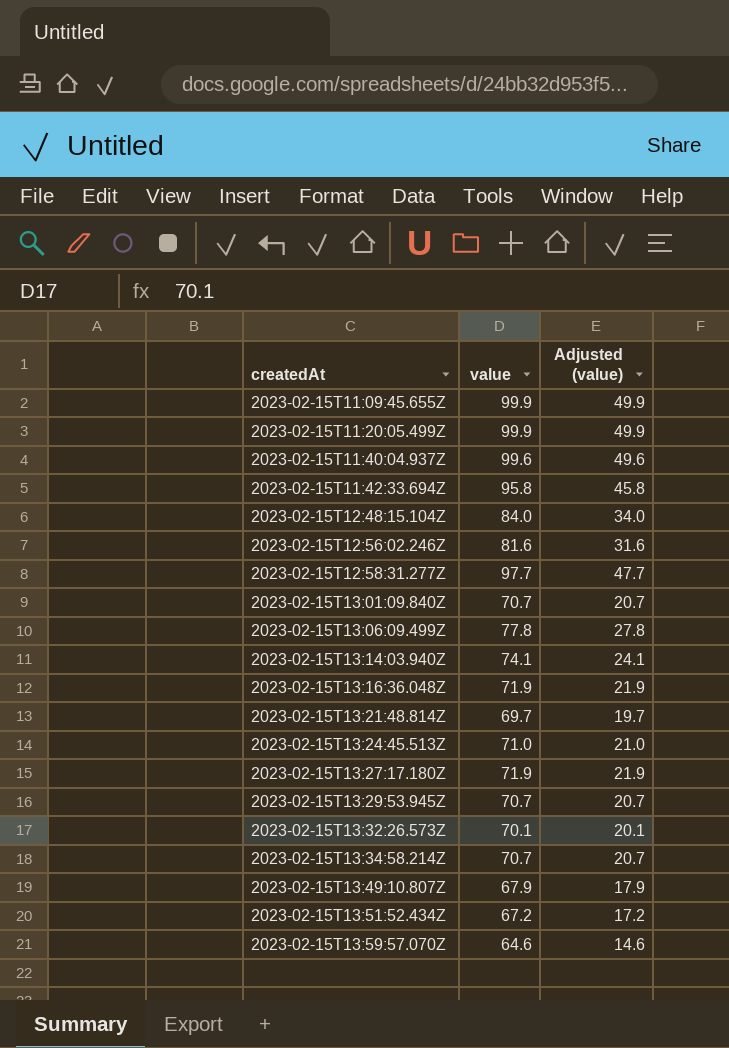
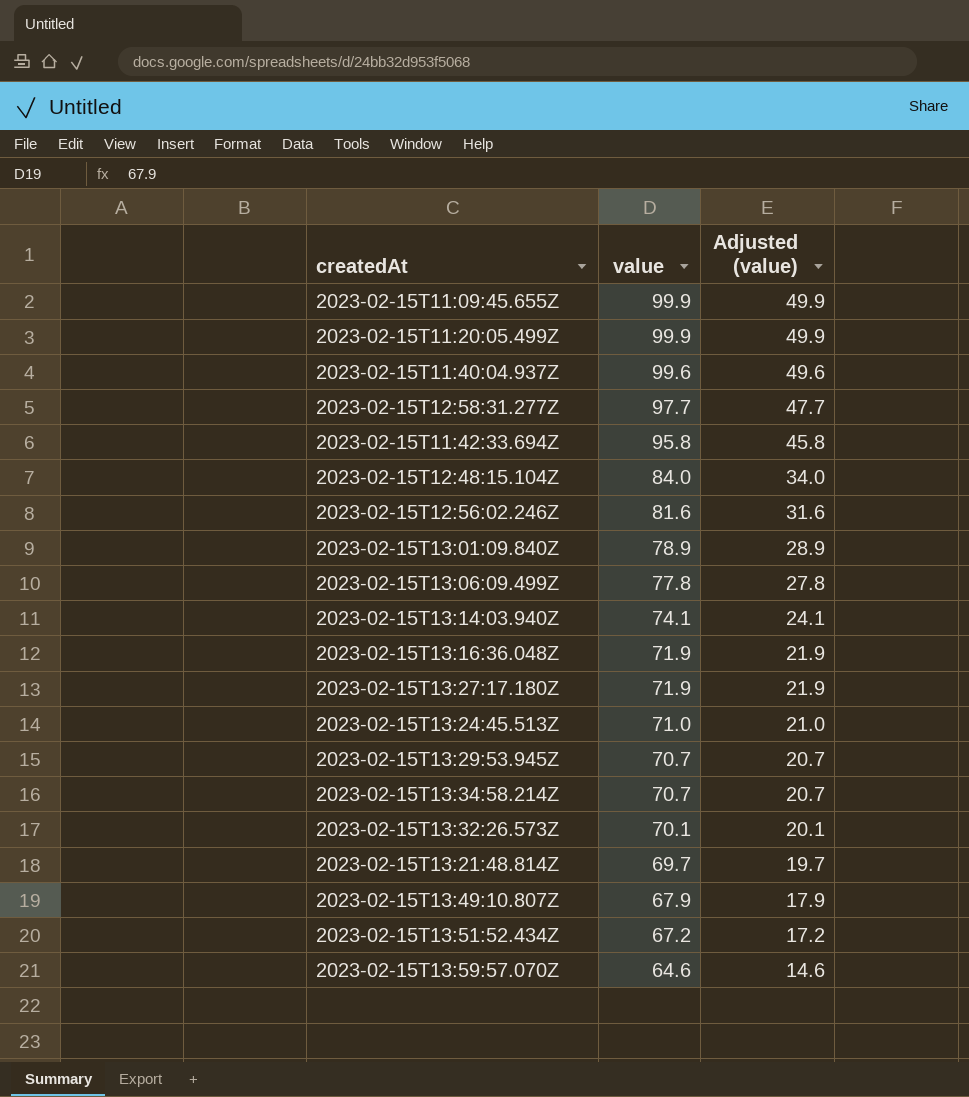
row order: createdAt ascending -> value descending
2023-02-15T13:01:09.840Z | value: 70.7 -> 78.9
2023-02-15T13:01:09.840Z | Adjusted (value): 20.7 -> 28.9

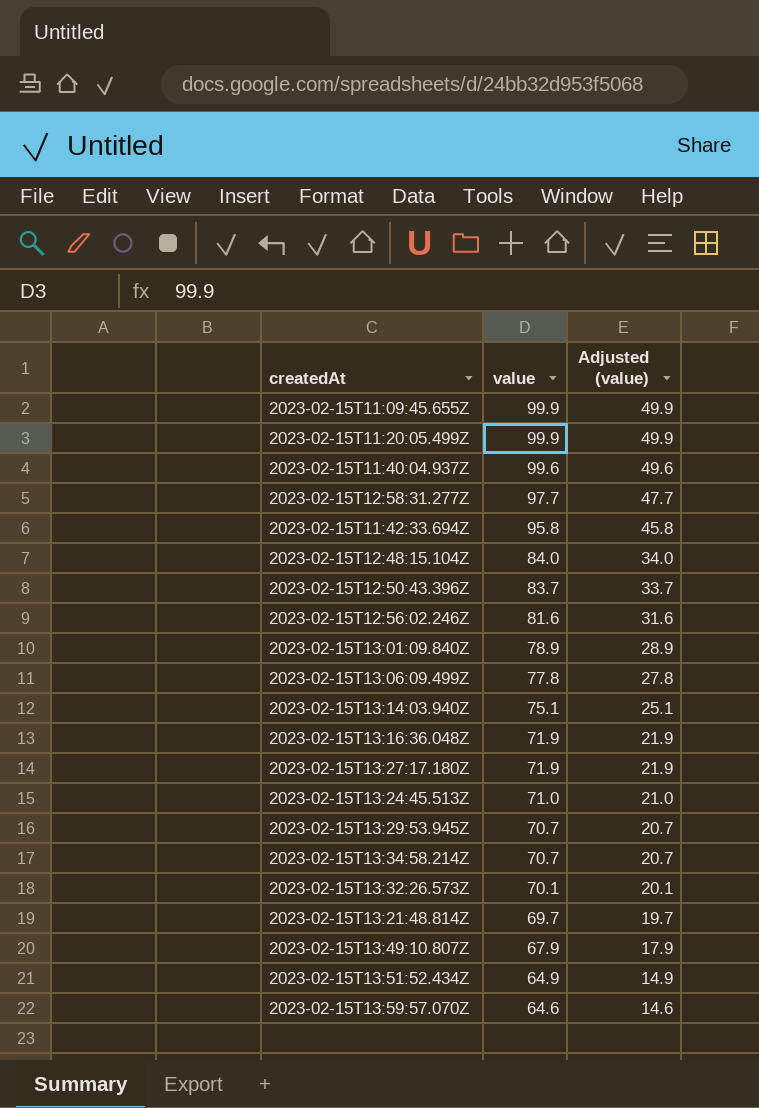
row 2023-02-15T12:50:43.396Z: none -> 83.7 | 33.7
2023-02-15T13:14:03.940Z | value: 74.1 -> 75.1
2023-02-15T13:14:03.940Z | Adjusted (value): 24.1 -> 25.1
2023-02-15T13:51:52.434Z | value: 67.2 -> 64.9
2023-02-15T13:51:52.434Z | Adjusted (value): 17.2 -> 14.9

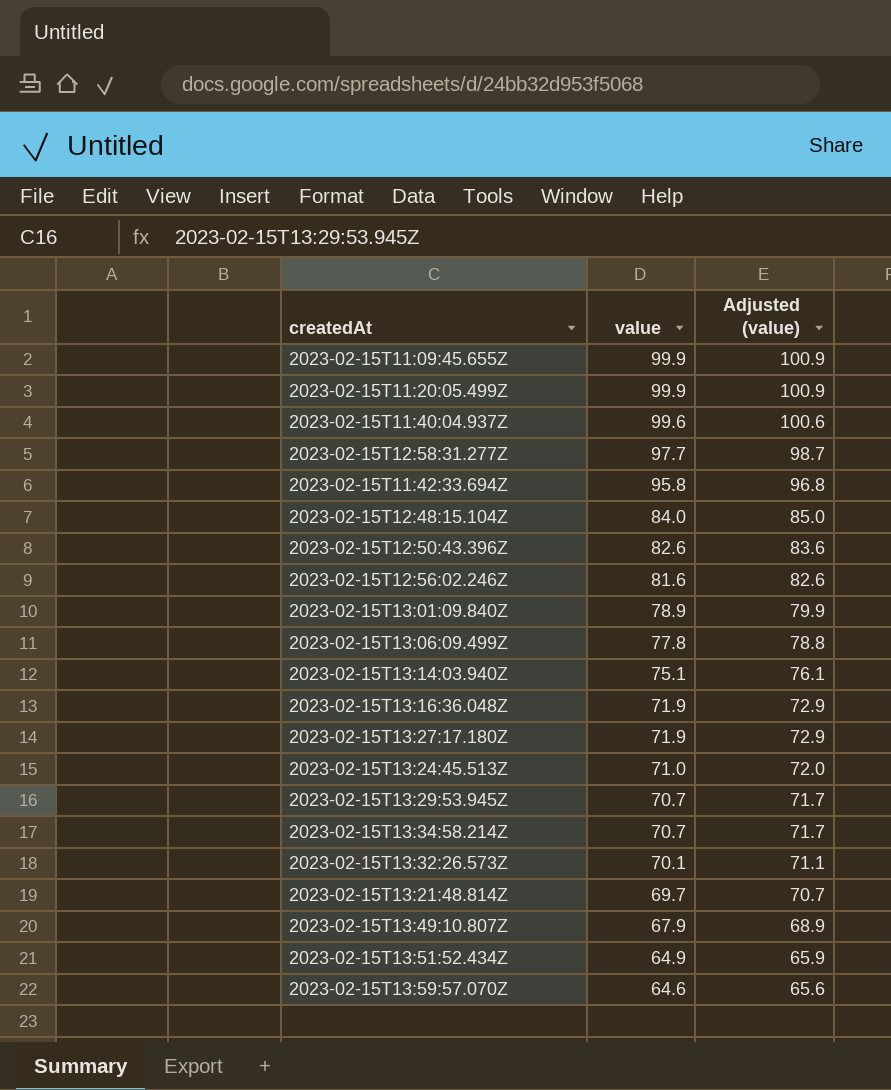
column Adjusted (value) | formula: [value] - 50 -> [value] + 1
2023-02-15T12:50:43.396Z | value: 83.7 -> 82.6

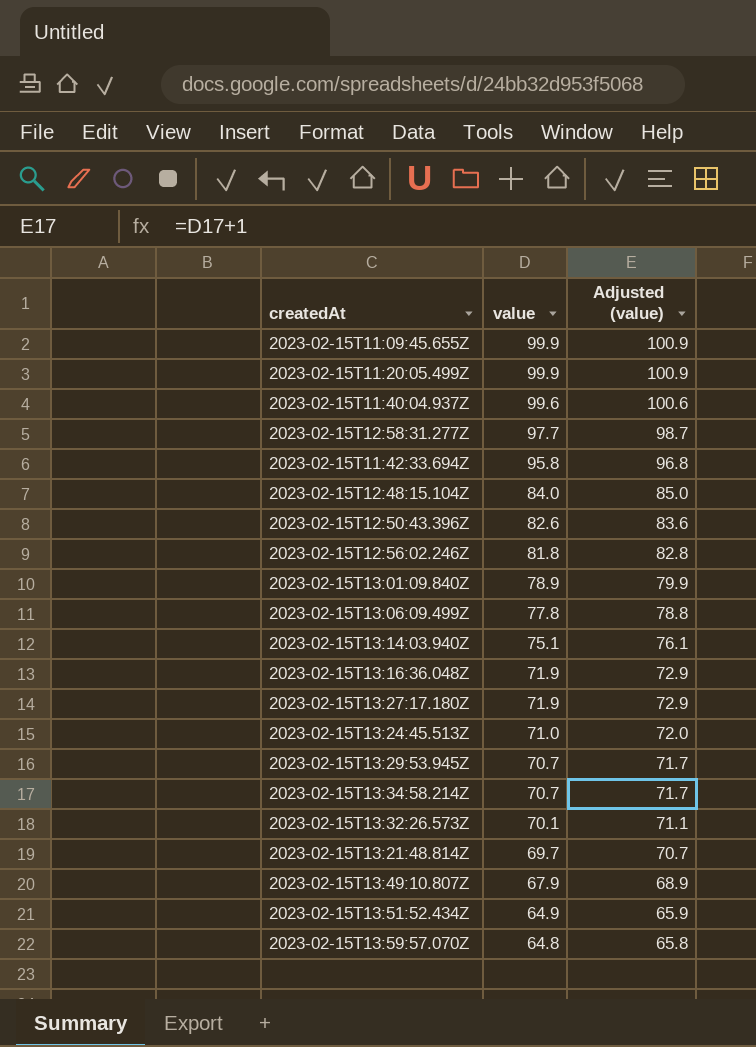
2023-02-15T12:56:02.246Z | value: 81.6 -> 81.8
2023-02-15T12:56:02.246Z | Adjusted (value): 82.6 -> 82.8
2023-02-15T13:59:57.070Z | value: 64.6 -> 64.8
2023-02-15T13:59:57.070Z | Adjusted (value): 65.6 -> 65.8

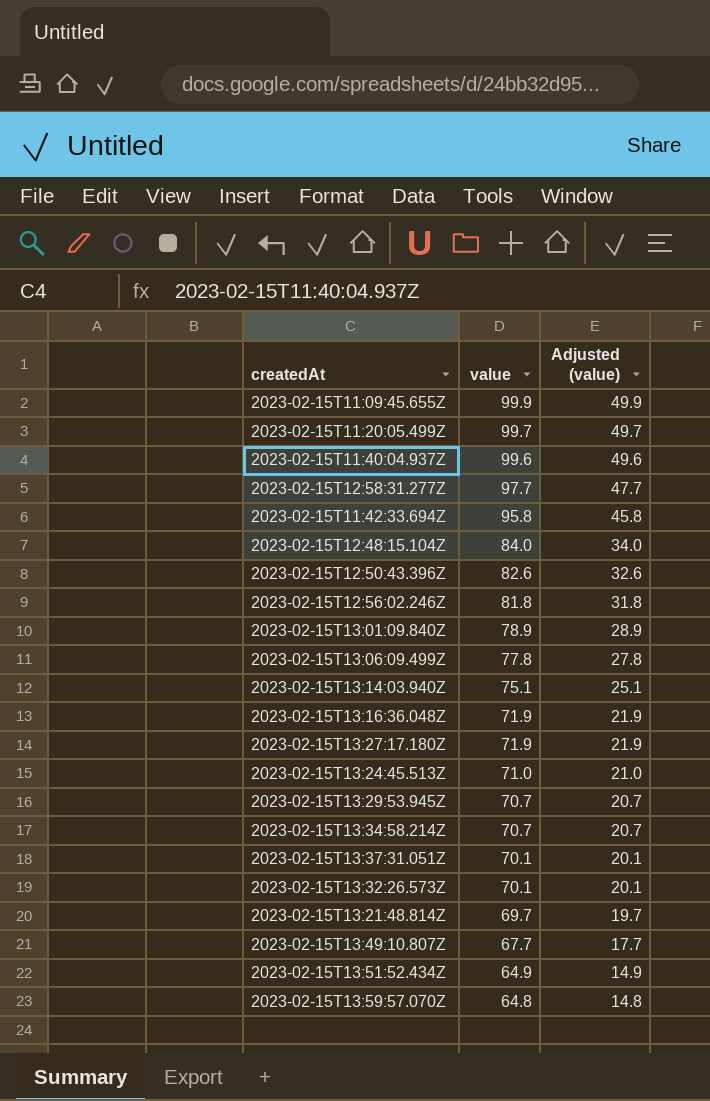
column Adjusted (value) | formula: [value] + 1 -> [value] - 50
2023-02-15T11:20:05.499Z | value: 99.9 -> 99.7
row 2023-02-15T13:37:31.051Z: none -> 70.1 | 20.1
2023-02-15T13:49:10.807Z | value: 67.9 -> 67.7

